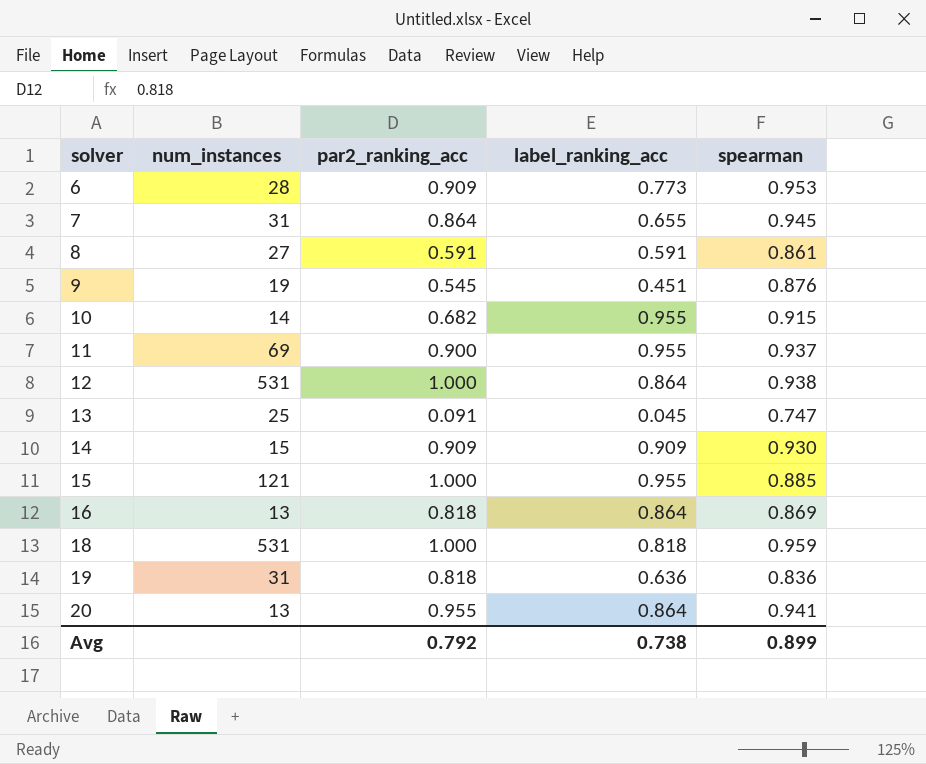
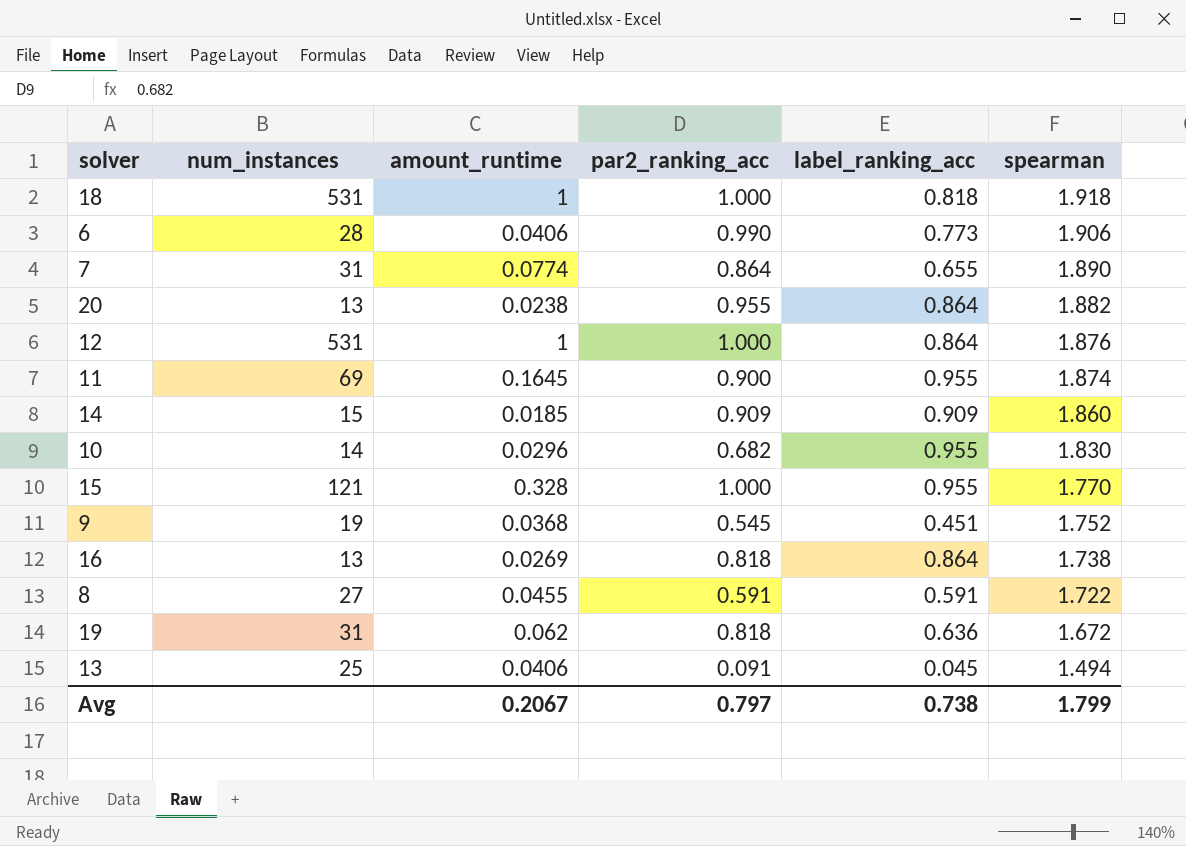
row order: solver ascending -> spearman descending
column amount_runtime | position: none -> 3
18 | spearman: 0.959 -> 1.918
6 | par2_ranking_acc: 0.909 -> 0.990
6 | spearman: 0.953 -> 1.906
7 | spearman: 0.945 -> 1.890
20 | spearman: 0.941 -> 1.882
12 | spearman: 0.938 -> 1.876
11 | spearman: 0.937 -> 1.874
14 | spearman: 0.930 -> 1.860
10 | spearman: 0.915 -> 1.830
15 | spearman: 0.885 -> 1.770
9 | spearman: 0.876 -> 1.752
16 | spearman: 0.869 -> 1.738
8 | spearman: 0.861 -> 1.722
19 | spearman: 0.836 -> 1.672
13 | spearman: 0.747 -> 1.494
Avg | par2_ranking_acc: 0.792 -> 0.797
Avg | spearman: 0.899 -> 1.799

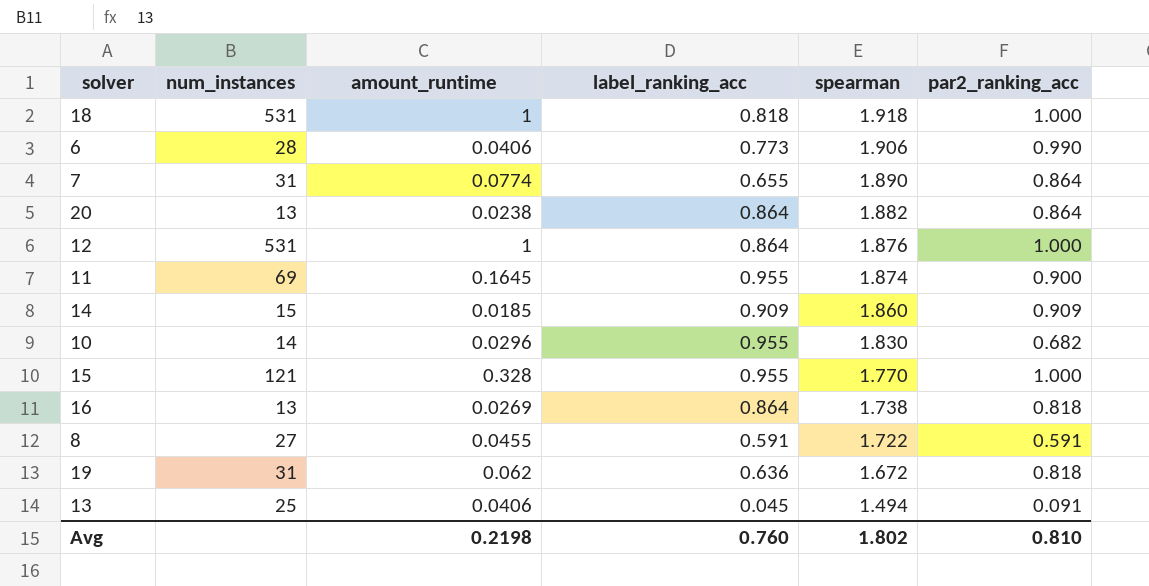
column par2_ranking_acc | position: 4 -> 6
row 9: 19 | 0.0368 | 0.545 | 0.451 | 1.752 -> none
20 | par2_ranking_acc: 0.955 -> 0.864
Avg | amount_runtime: 0.2067 -> 0.2198
Avg | label_ranking_acc: 0.738 -> 0.760
Avg | spearman: 1.799 -> 1.802
Avg | par2_ranking_acc: 0.797 -> 0.810

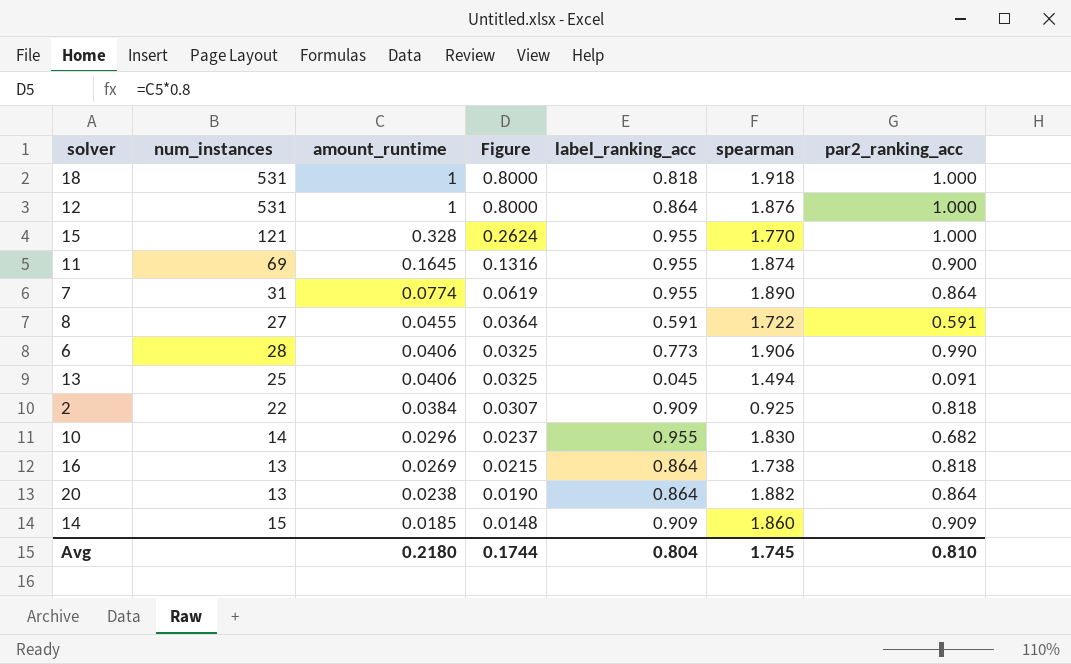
row order: spearman descending -> amount_runtime descending
column Figure | formula: none -> [amount_runtime] * 0.8
row 19: 31 | 0.062 | 0.636 | 1.672 | 0.818 -> none
7 | label_ranking_acc: 0.655 -> 0.955
row 2: none -> 22 | 0.0384 | 0.0307 | 0.909 | 0.925 | 0.818
Avg | amount_runtime: 0.2198 -> 0.2180
Avg | label_ranking_acc: 0.760 -> 0.804
Avg | spearman: 1.802 -> 1.745

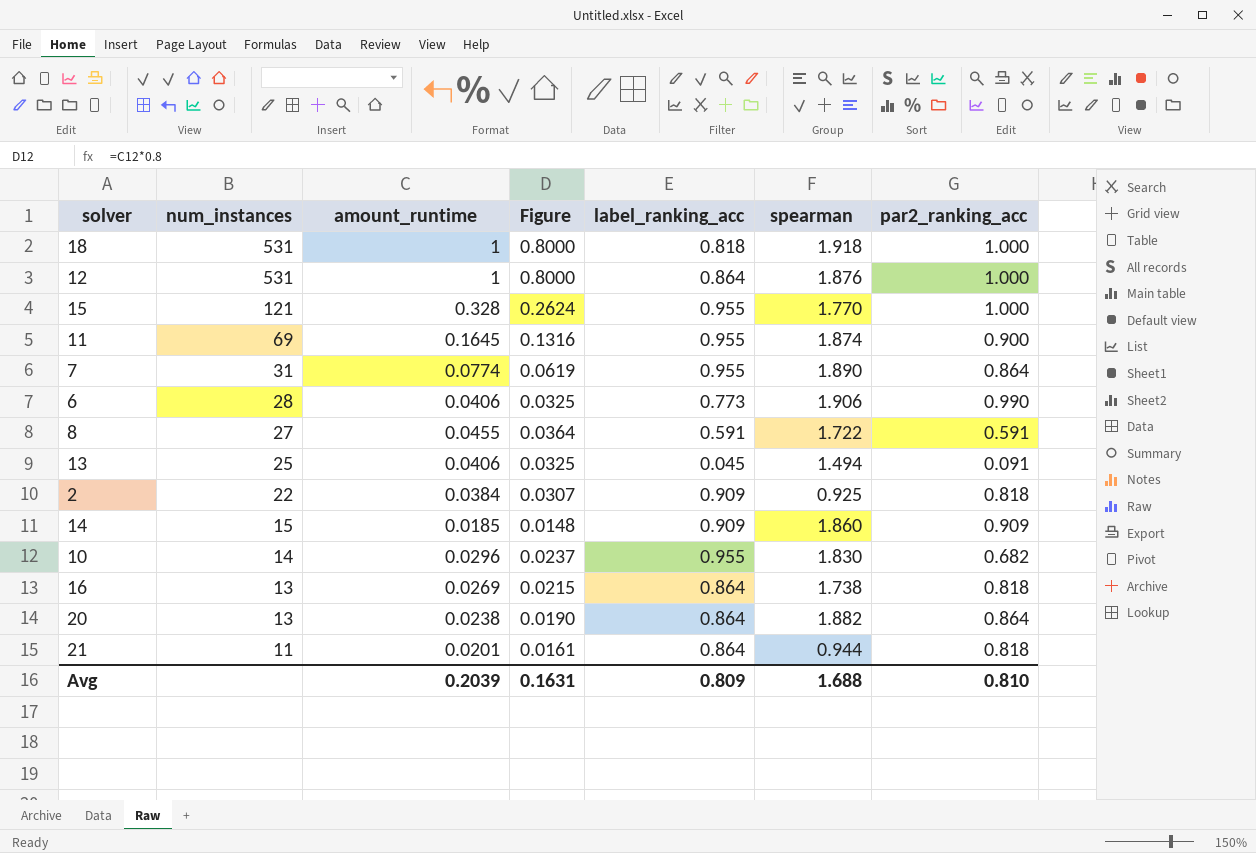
row order: amount_runtime descending -> num_instances descending
row 21: none -> 11 | 0.0201 | 0.0161 | 0.864 | 0.944 | 0.818
Avg | amount_runtime: 0.2180 -> 0.2039
Avg | Figure: 0.1744 -> 0.1631
Avg | label_ranking_acc: 0.804 -> 0.809
Avg | spearman: 1.745 -> 1.688

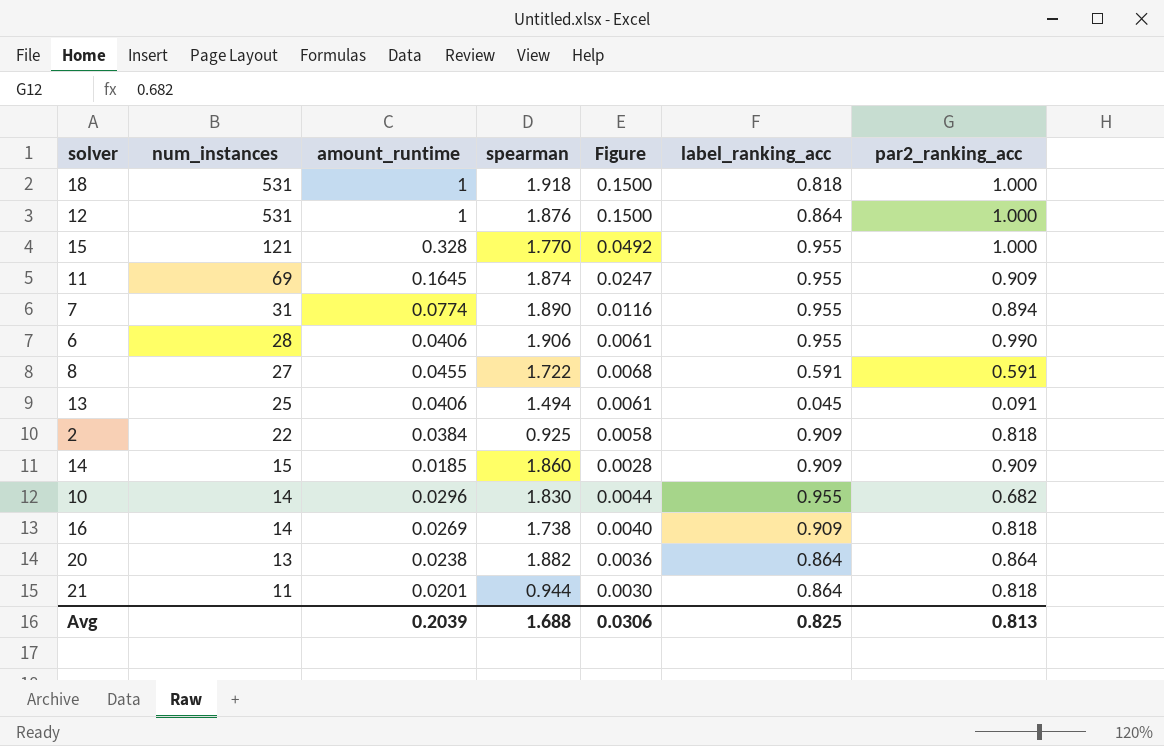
column spearman | position: 6 -> 4
column Figure | formula: [amount_runtime] * 0.8 -> [amount_runtime] * 0.15
11 | par2_ranking_acc: 0.900 -> 0.909
7 | par2_ranking_acc: 0.864 -> 0.894
6 | label_ranking_acc: 0.773 -> 0.955
16 | num_instances: 13 -> 14
16 | label_ranking_acc: 0.864 -> 0.909
Avg | Figure: 0.1631 -> 0.0306
Avg | label_ranking_acc: 0.809 -> 0.825
Avg | par2_ranking_acc: 0.810 -> 0.813

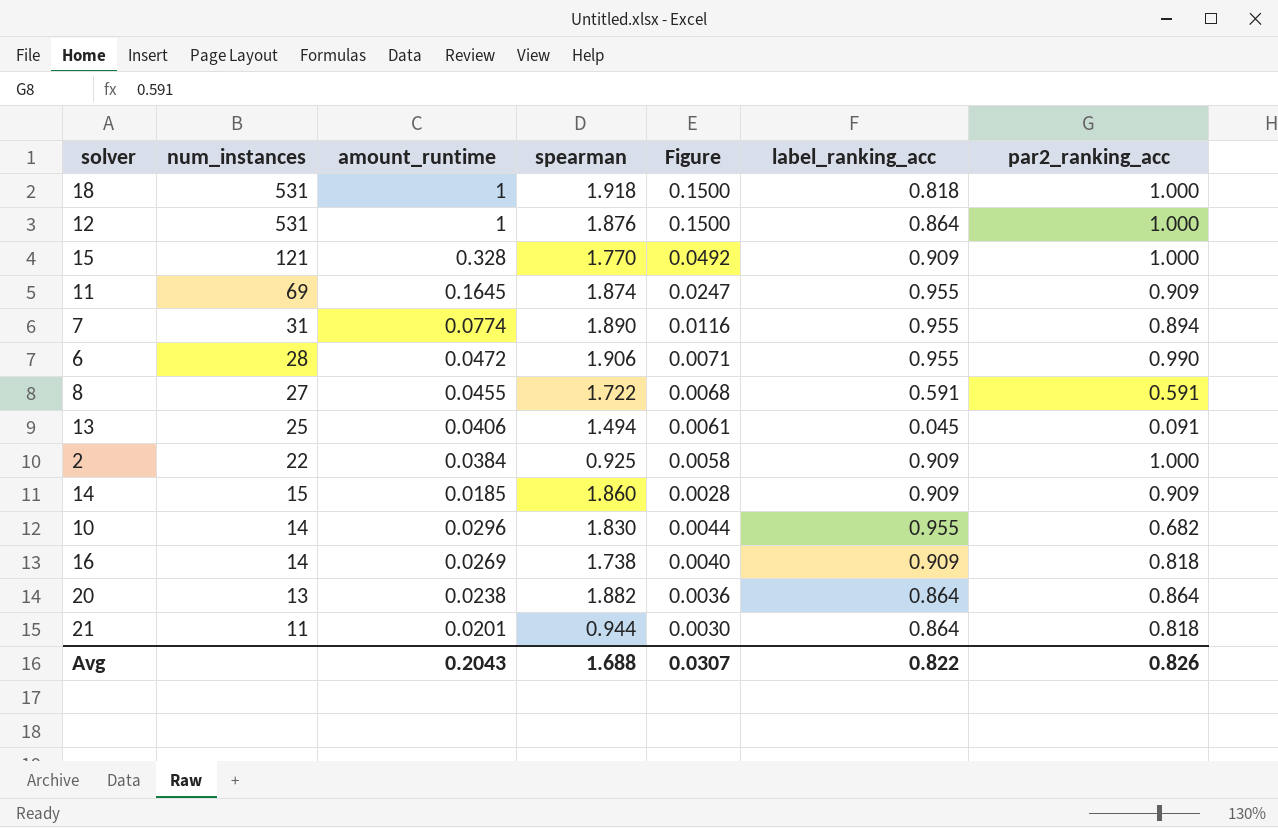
15 | label_ranking_acc: 0.955 -> 0.909
6 | amount_runtime: 0.0406 -> 0.0472
6 | Figure: 0.0061 -> 0.0071
2 | par2_ranking_acc: 0.818 -> 1.000
Avg | amount_runtime: 0.2039 -> 0.2043
Avg | Figure: 0.0306 -> 0.0307
Avg | label_ranking_acc: 0.825 -> 0.822
Avg | par2_ranking_acc: 0.813 -> 0.826

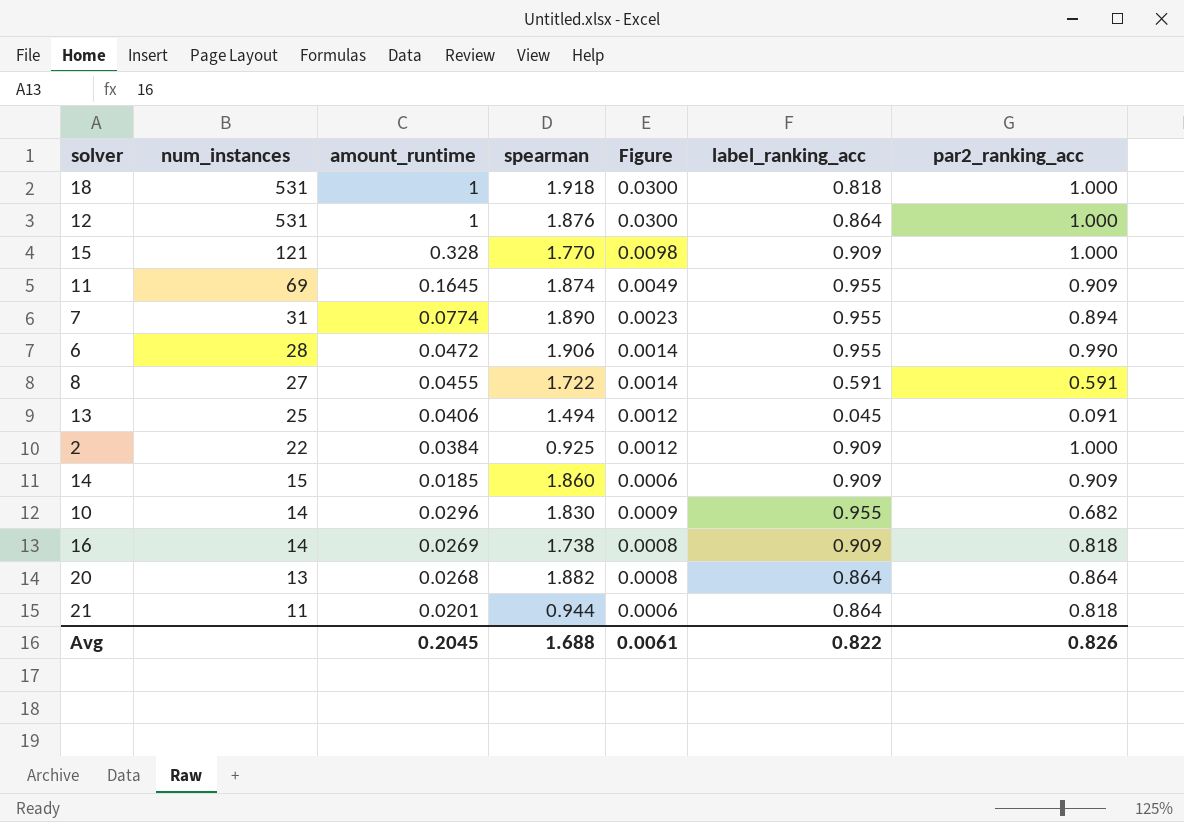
column Figure | formula: [amount_runtime] * 0.15 -> [amount_runtime] * 0.03
20 | amount_runtime: 0.0238 -> 0.0268
Avg | amount_runtime: 0.2043 -> 0.2045
Avg | Figure: 0.0307 -> 0.0061

